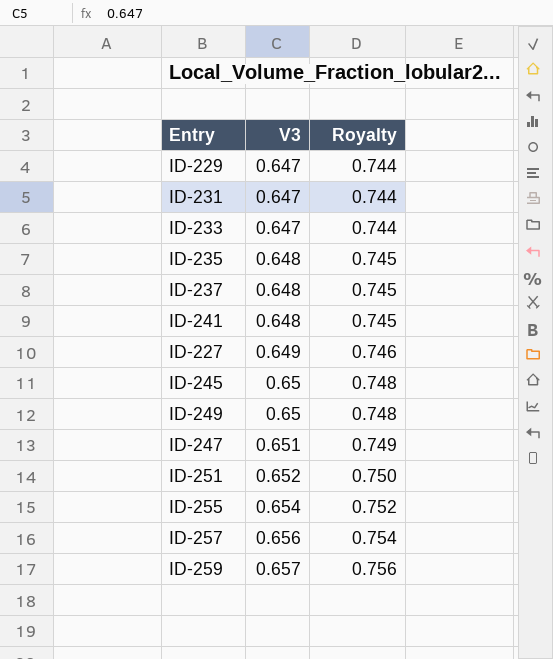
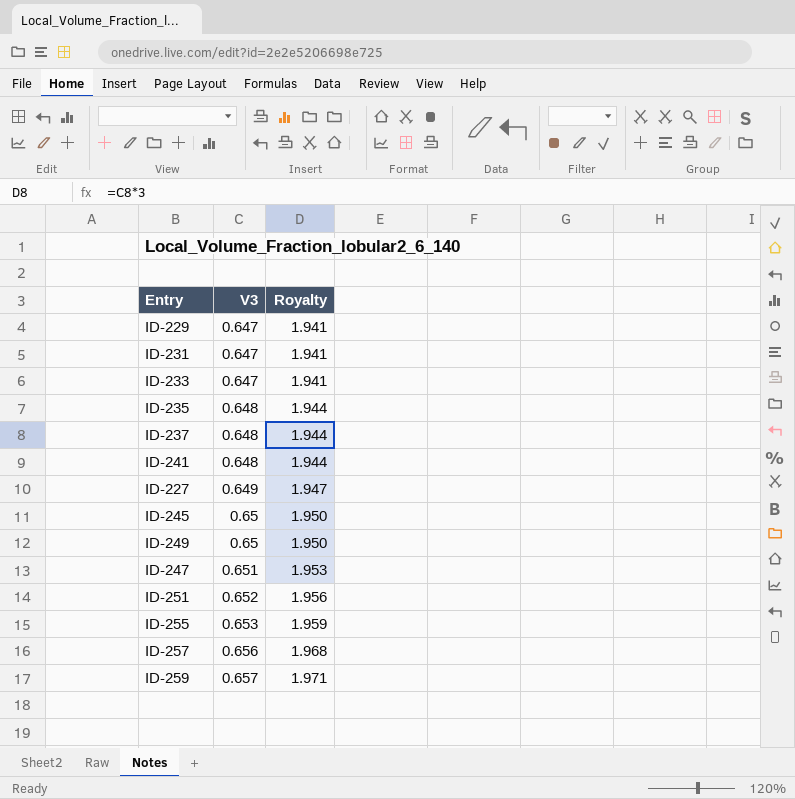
column Royalty | formula: [V3] * 1.15 -> [V3] * 3
ID-255 | V3: 0.654 -> 0.653

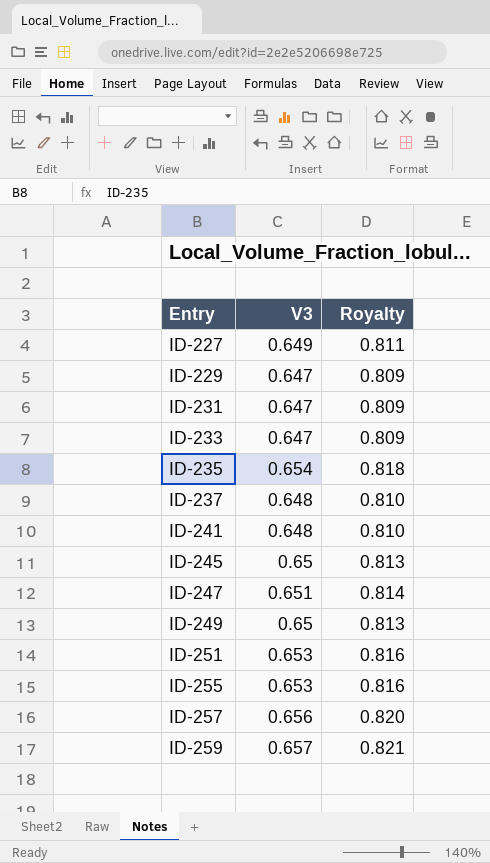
row order: V3 ascending -> Entry ascending
column Royalty | formula: [V3] * 3 -> [V3] * 1.25
ID-235 | V3: 0.648 -> 0.654
ID-251 | V3: 0.652 -> 0.653

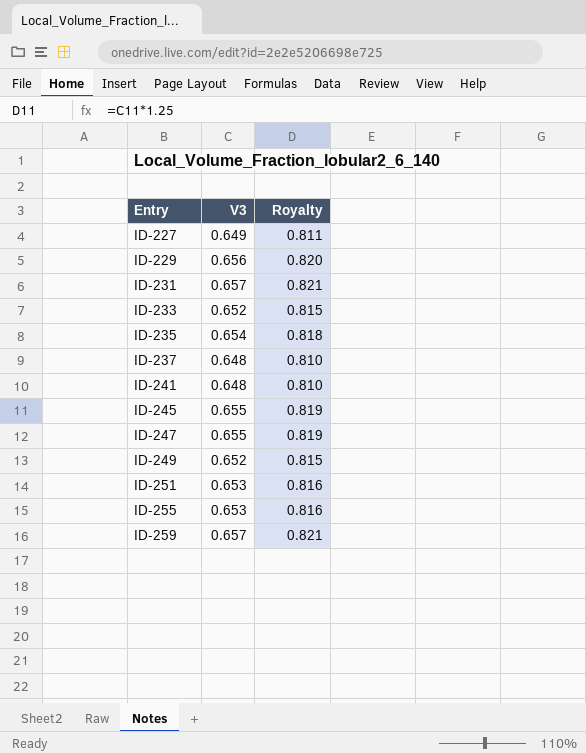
row ID-257: 0.656 | 0.820 -> none
ID-229 | V3: 0.647 -> 0.656
ID-229 | Royalty: 0.809 -> 0.820
ID-231 | V3: 0.647 -> 0.657
ID-231 | Royalty: 0.809 -> 0.821
ID-233 | V3: 0.647 -> 0.652
ID-233 | Royalty: 0.809 -> 0.815
ID-245 | V3: 0.65 -> 0.655
ID-245 | Royalty: 0.813 -> 0.819
ID-247 | V3: 0.651 -> 0.655
ID-247 | Royalty: 0.814 -> 0.819
ID-249 | V3: 0.65 -> 0.652
ID-249 | Royalty: 0.813 -> 0.815

